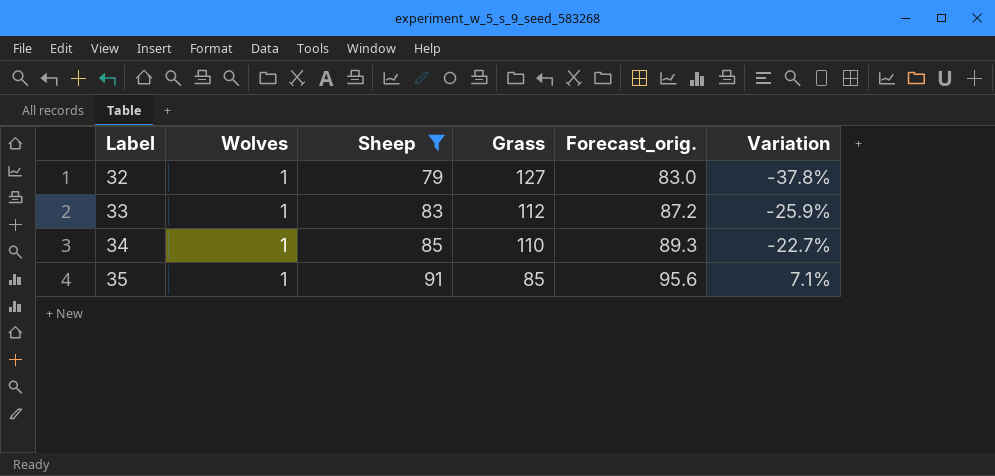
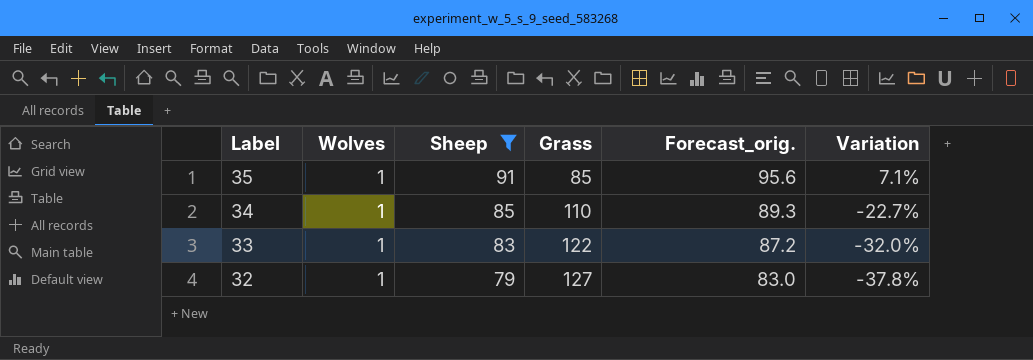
row order: Label ascending -> Label descending
33 | Grass: 112 -> 122
33 | Variation: -25.9% -> -32.0%

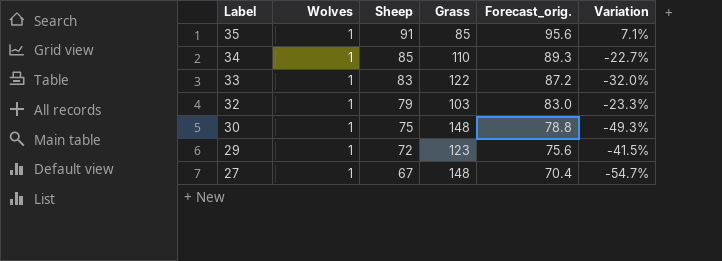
filter: Sheep >= 79 -> none
32 | Grass: 127 -> 103
32 | Variation: -37.8% -> -23.3%

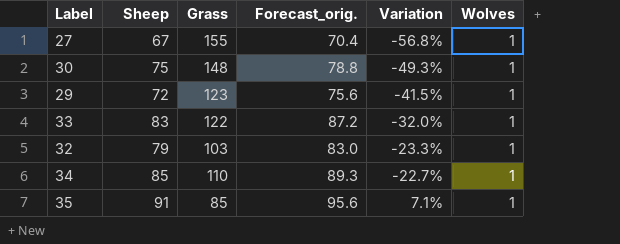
row order: Label descending -> Variation ascending
column Wolves | position: 2 -> 6
27 | Grass: 148 -> 155
27 | Variation: -54.7% -> -56.8%

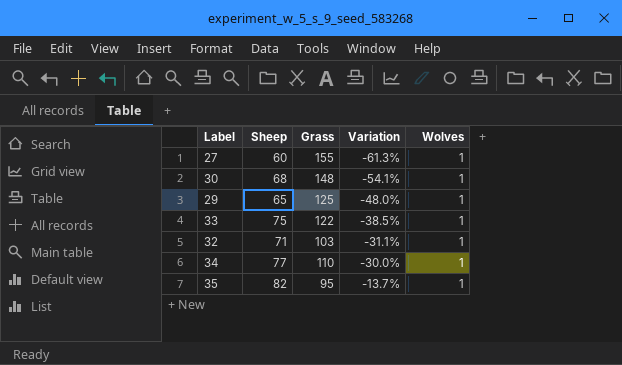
column Forecast_orig. | formula: [Sheep] * 1.05 -> none
27 | Sheep: 67 -> 60
27 | Variation: -56.8% -> -61.3%
30 | Sheep: 75 -> 68
30 | Variation: -49.3% -> -54.1%
29 | Sheep: 72 -> 65
29 | Grass: 123 -> 125
29 | Variation: -41.5% -> -48.0%
33 | Sheep: 83 -> 75
33 | Variation: -32.0% -> -38.5%
32 | Sheep: 79 -> 71
32 | Variation: -23.3% -> -31.1%
34 | Sheep: 85 -> 77
34 | Variation: -22.7% -> -30.0%
35 | Sheep: 91 -> 82
35 | Grass: 85 -> 95
35 | Variation: 7.1% -> -13.7%

